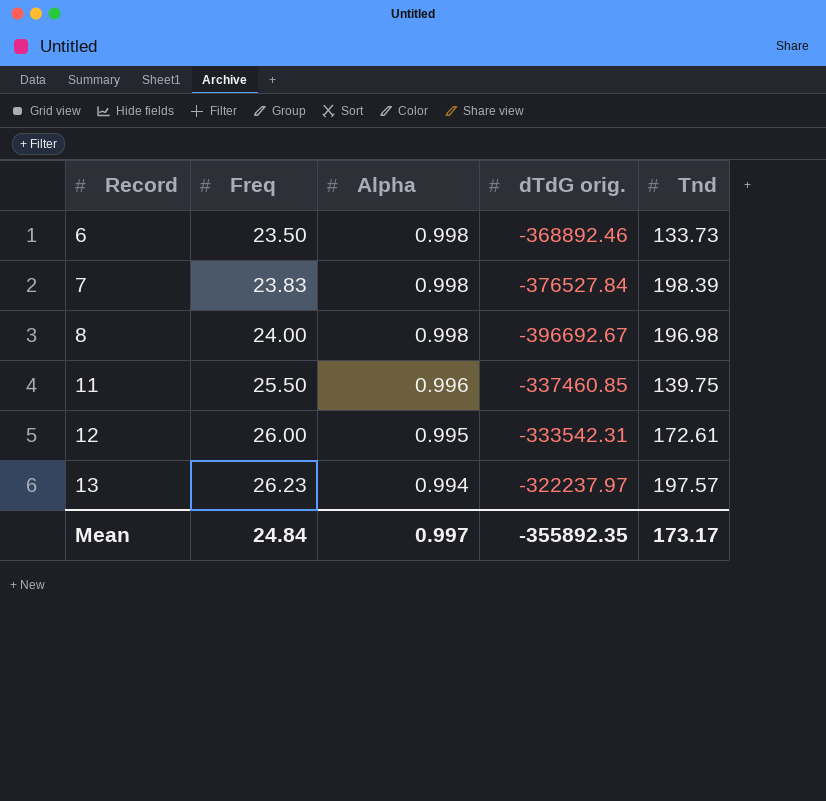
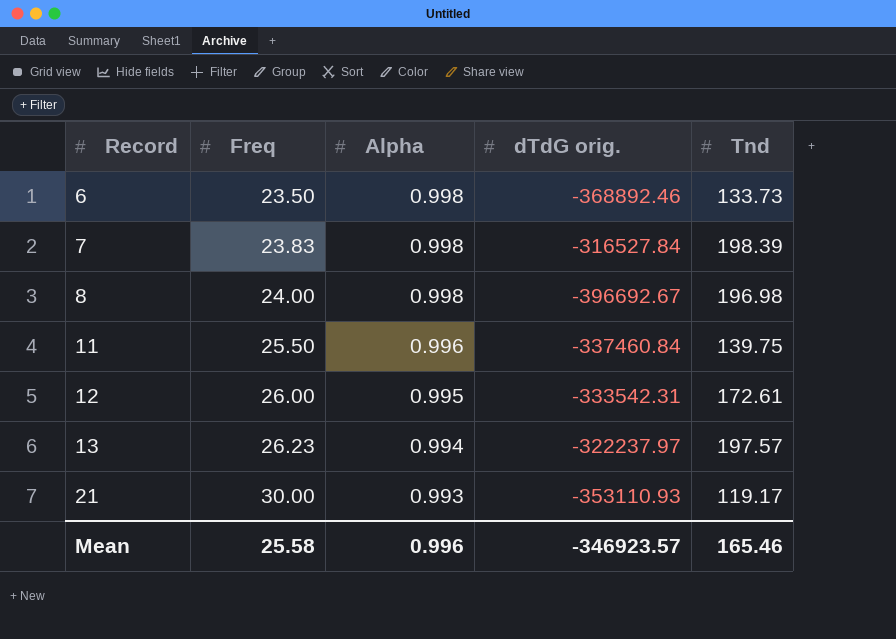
7 | dTdG orig.: -376527.84 -> -316527.84
11 | dTdG orig.: -337460.85 -> -337460.84
row 21: none -> 30.00 | 0.993 | -353110.93 | 119.17
Mean | Freq: 24.84 -> 25.58
Mean | Alpha: 0.997 -> 0.996
Mean | dTdG orig.: -355892.35 -> -346923.57
Mean | Tnd: 173.17 -> 165.46

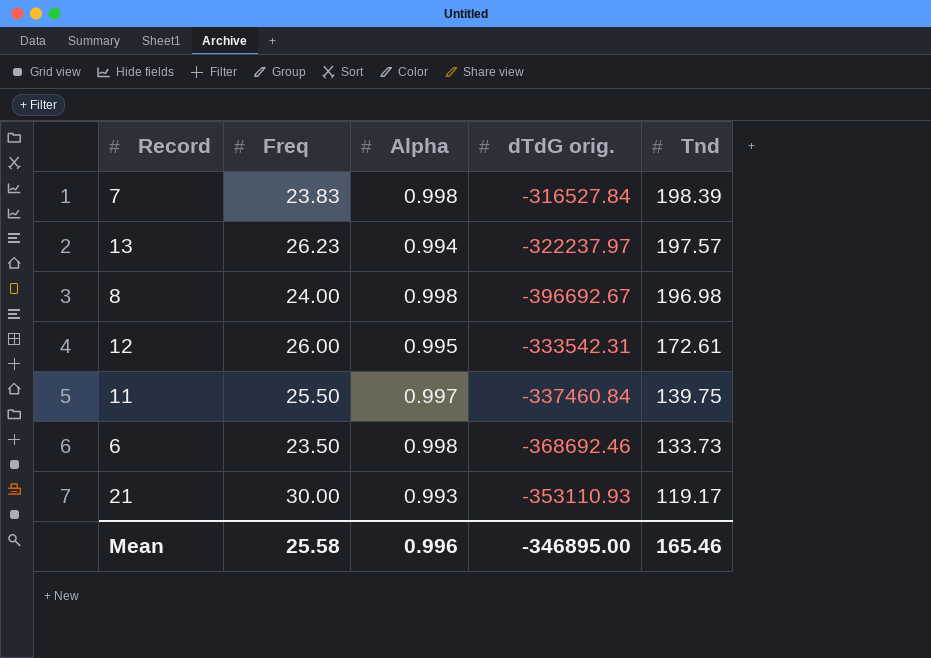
row order: Record ascending -> Tnd descending
11 | Alpha: 0.996 -> 0.997
6 | dTdG orig.: -368892.46 -> -368692.46
Mean | dTdG orig.: -346923.57 -> -346895.00

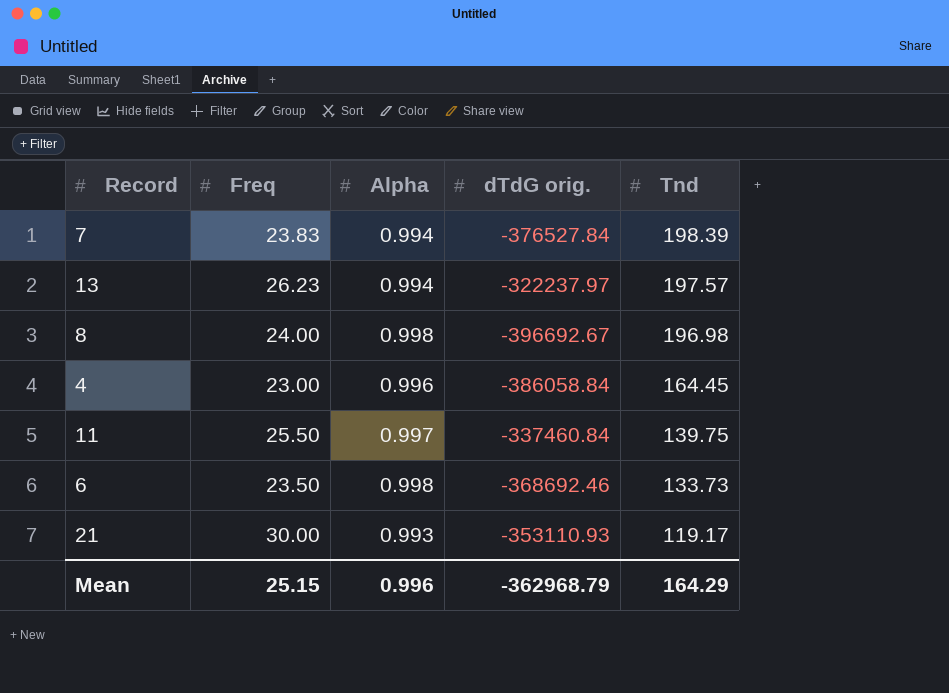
row 12: 26.00 | 0.995 | -333542.31 | 172.61 -> none
7 | Alpha: 0.998 -> 0.994
7 | dTdG orig.: -316527.84 -> -376527.84
row 4: none -> 23.00 | 0.996 | -386058.84 | 164.45
Mean | Freq: 25.58 -> 25.15
Mean | dTdG orig.: -346895.00 -> -362968.79
Mean | Tnd: 165.46 -> 164.29

